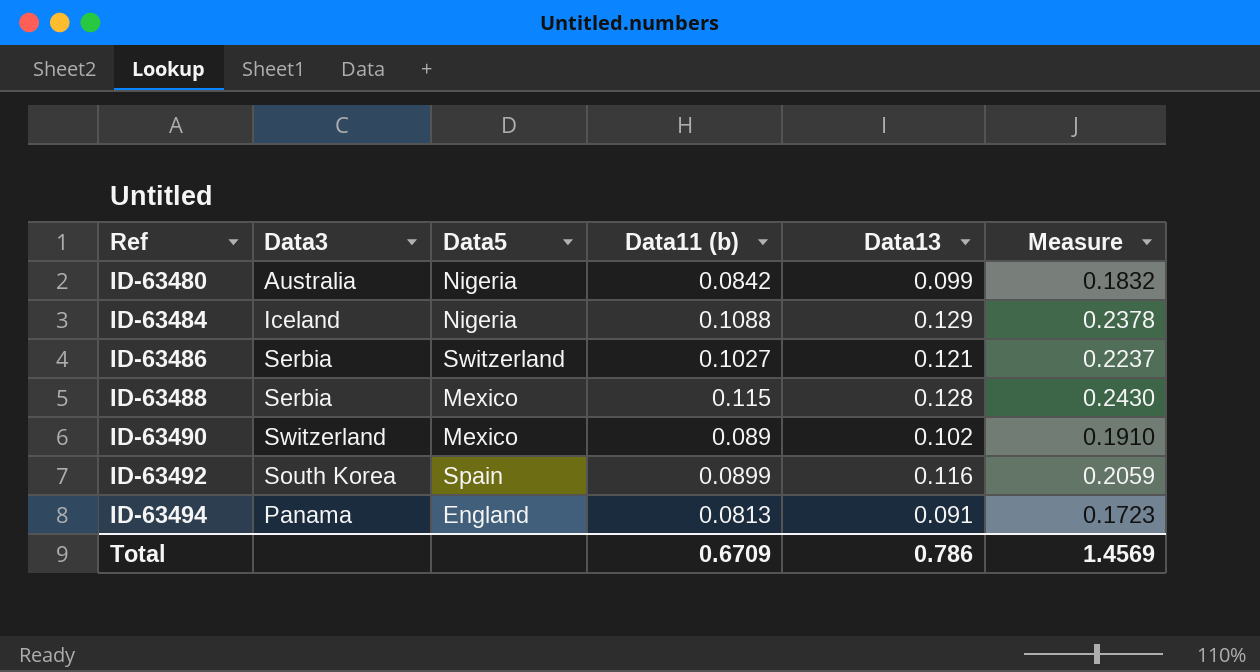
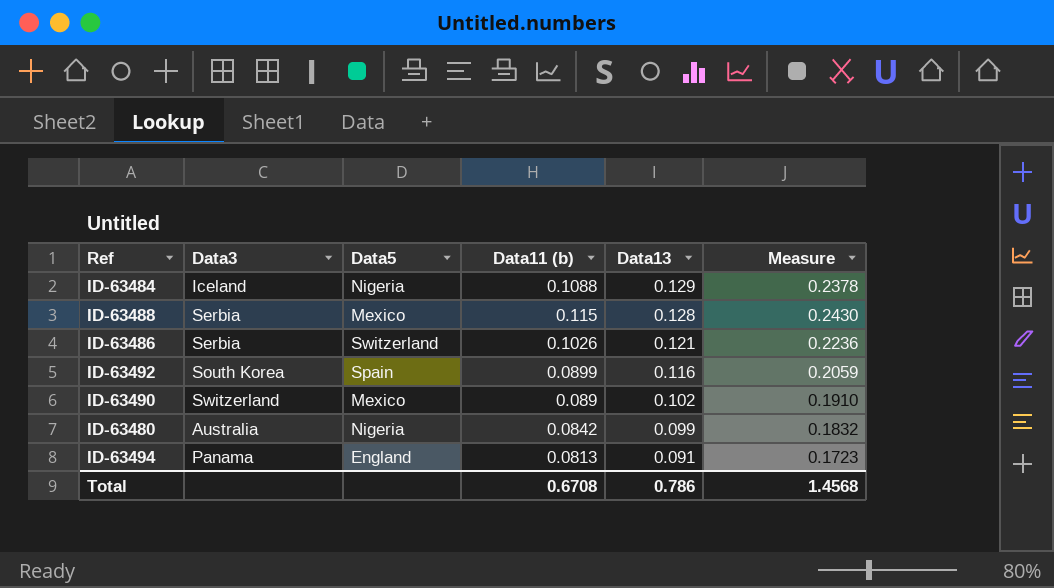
row order: Ref ascending -> Data13 descending
ID-63486 | Data11 (b): 0.1027 -> 0.1026
ID-63486 | Measure: 0.2237 -> 0.2236
Total | Data11 (b): 0.6709 -> 0.6708
Total | Measure: 1.4569 -> 1.4568

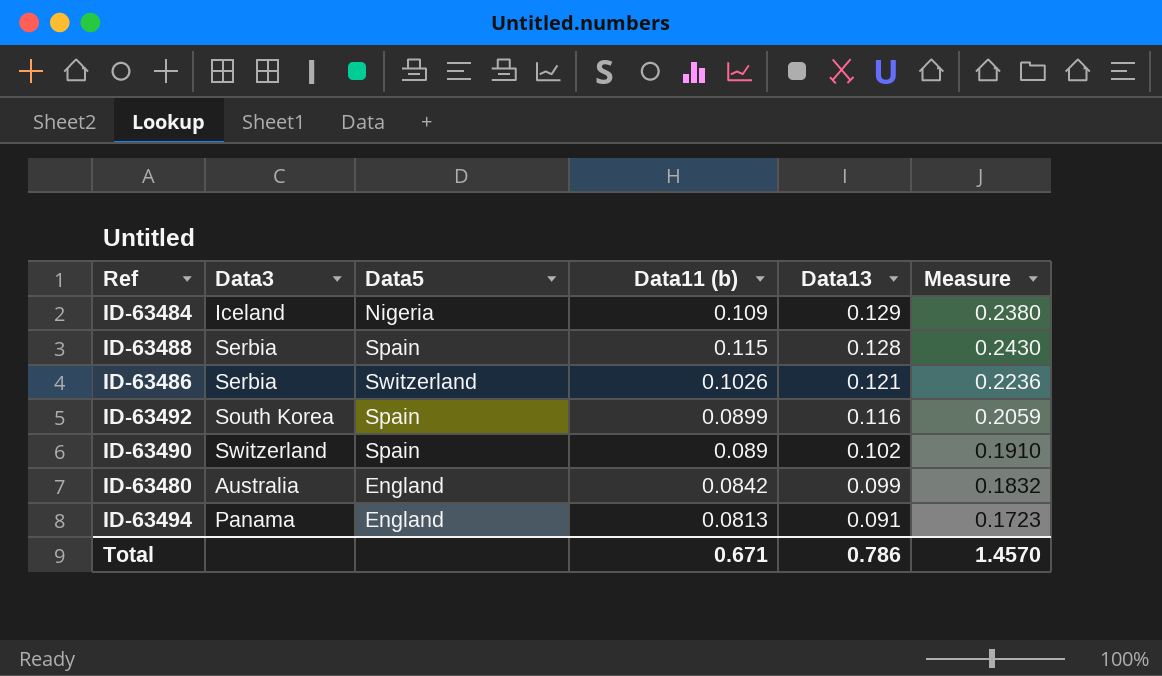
ID-63484 | Data11 (b): 0.1088 -> 0.109
ID-63484 | Measure: 0.2378 -> 0.2380
ID-63488 | Data5: Mexico -> Spain
ID-63490 | Data5: Mexico -> Spain
ID-63480 | Data5: Nigeria -> England
Total | Data11 (b): 0.6708 -> 0.671
Total | Measure: 1.4568 -> 1.4570

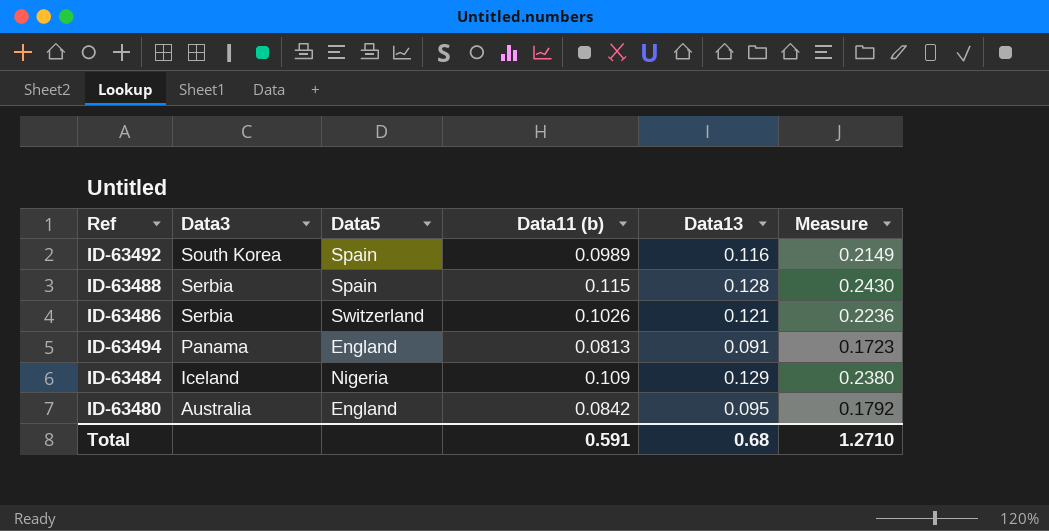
row order: Data13 descending -> Data3 descending
row ID-63490: Switzerland | Spain | 0.089 | 0.102 | 0.1910 -> none
ID-63492 | Data11 (b): 0.0899 -> 0.0989
ID-63492 | Measure: 0.2059 -> 0.2149
ID-63480 | Data13: 0.099 -> 0.095
ID-63480 | Measure: 0.1832 -> 0.1792
Total | Data11 (b): 0.671 -> 0.591
Total | Data13: 0.786 -> 0.68
Total | Measure: 1.4570 -> 1.2710

